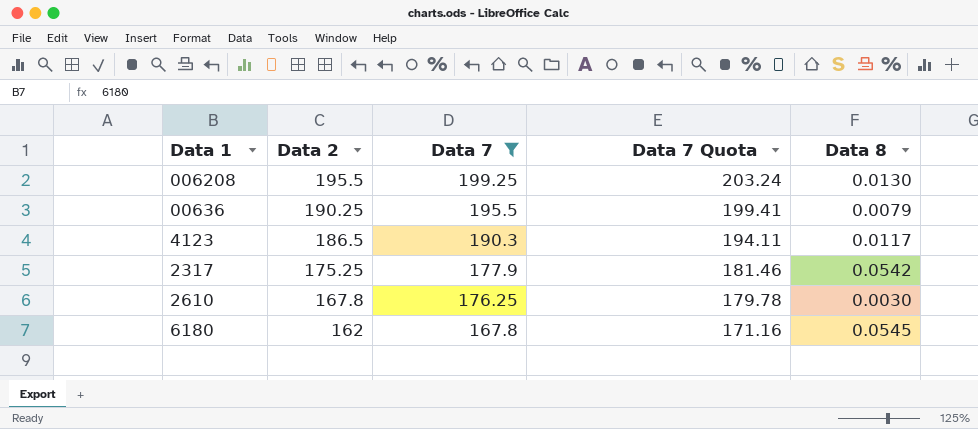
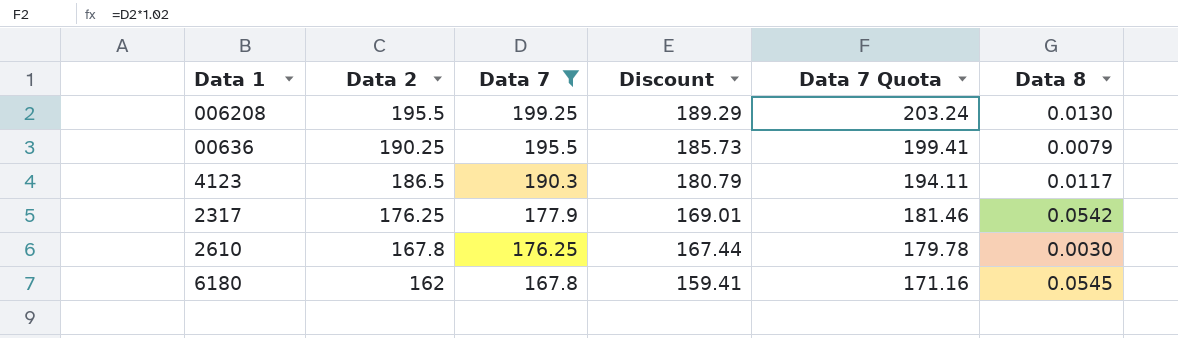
column Discount | formula: none -> [Data 7] * 0.95
2317 | Data 2: 175.25 -> 176.25

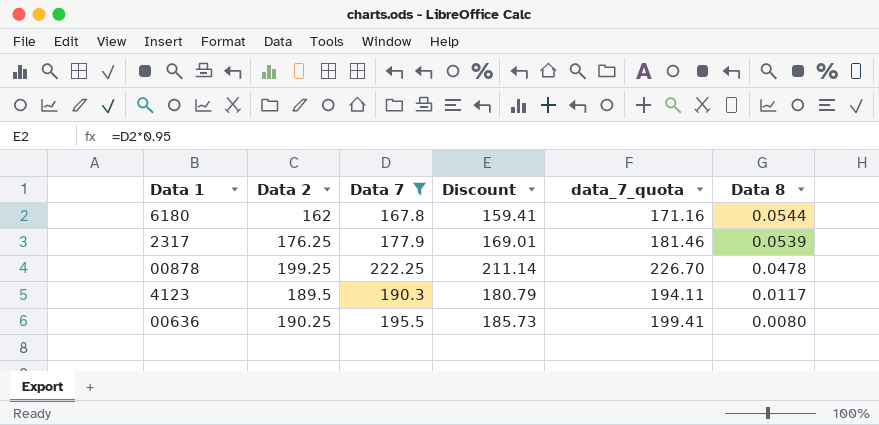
row order: Data 2 descending -> Data 8 descending
column name: Data 7 Quota -> data_7_quota
row 006208: 195.5 | 199.25 | 189.29 | 203.24 | 0.0130 -> none
row 2610: 167.8 | 176.25 | 167.44 | 179.78 | 0.0030 -> none
6180 | Data 8: 0.0545 -> 0.0544
2317 | Data 8: 0.0542 -> 0.0539
row 00878: none -> 199.25 | 222.25 | 211.14 | 226.70 | 0.0478
4123 | Data 2: 186.5 -> 189.5
00636 | Data 8: 0.0079 -> 0.0080

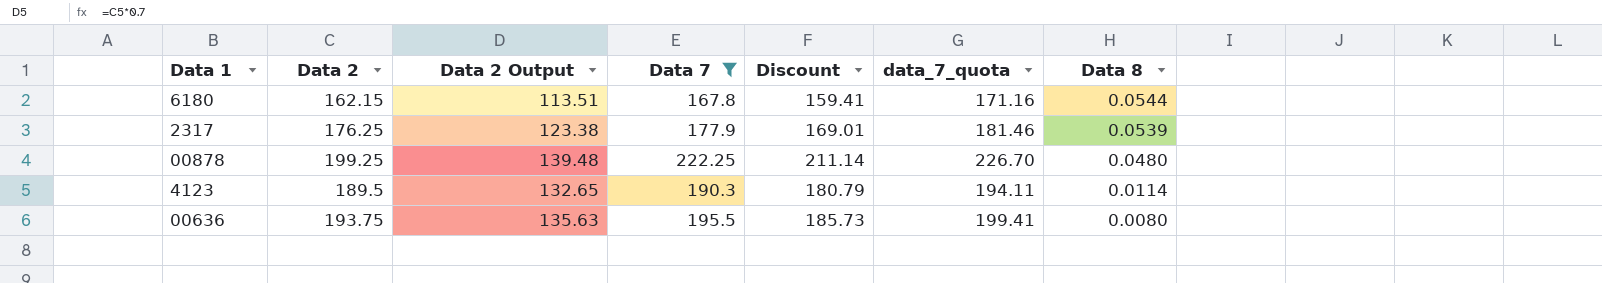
column Data 2 Output | formula: none -> [Data 2] * 0.7
6180 | Data 2: 162 -> 162.15
00878 | Data 8: 0.0478 -> 0.0480
4123 | Data 8: 0.0117 -> 0.0114
00636 | Data 2: 190.25 -> 193.75

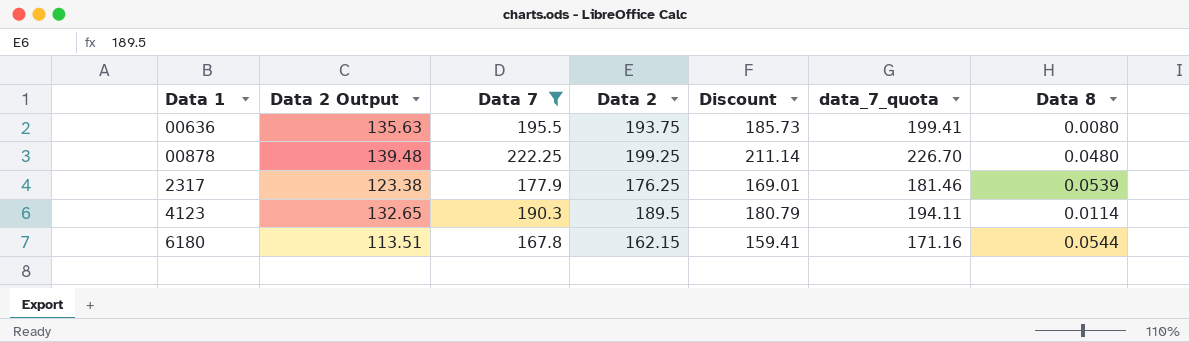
row order: Data 8 descending -> Data 1 ascending
column Data 2 | position: 2 -> 4

